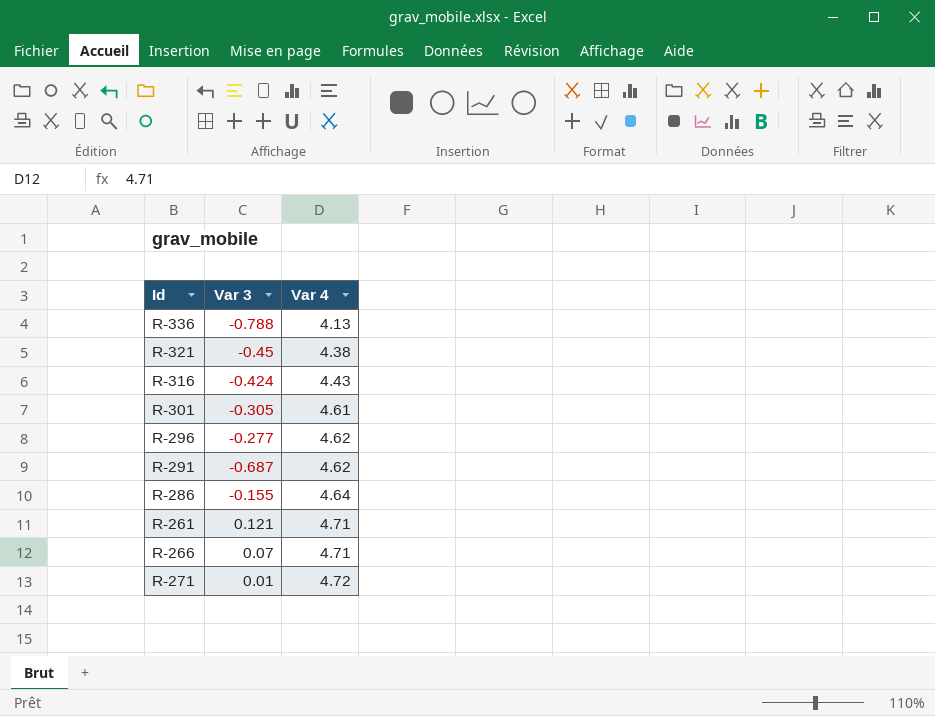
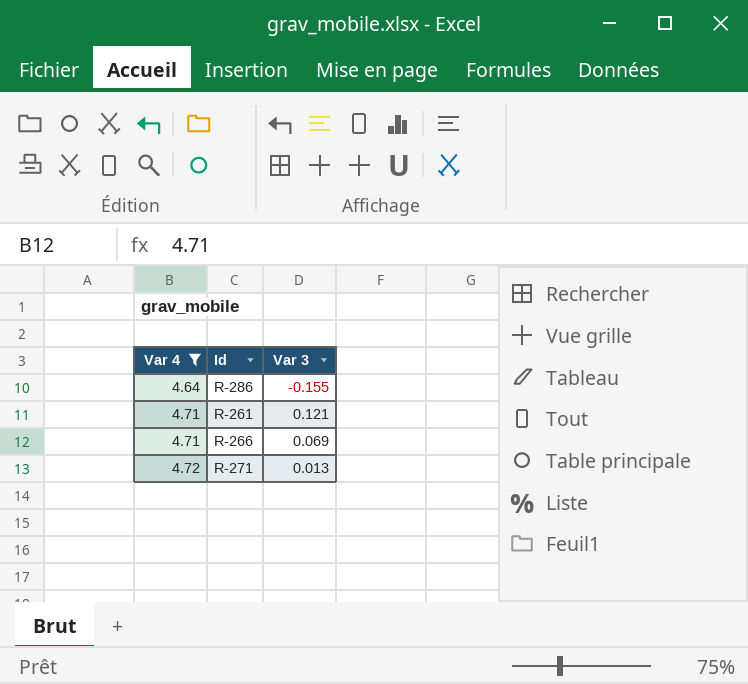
filter: none -> Var 4 >= 4.64
column Var 4 | position: 3 -> 1
R-266 | Var 3: 0.07 -> 0.069
R-271 | Var 3: 0.01 -> 0.013

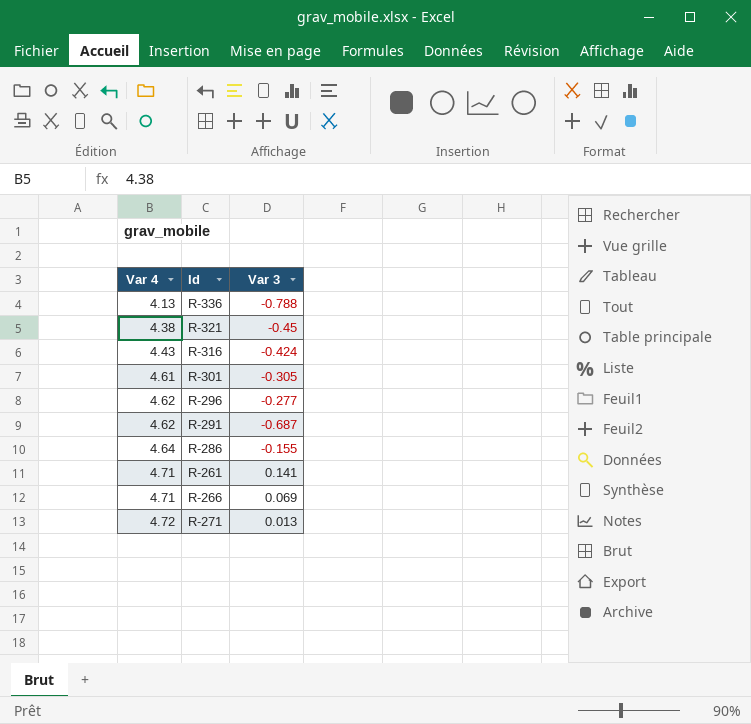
filter: Var 4 >= 4.64 -> none
R-261 | Var 3: 0.121 -> 0.141

